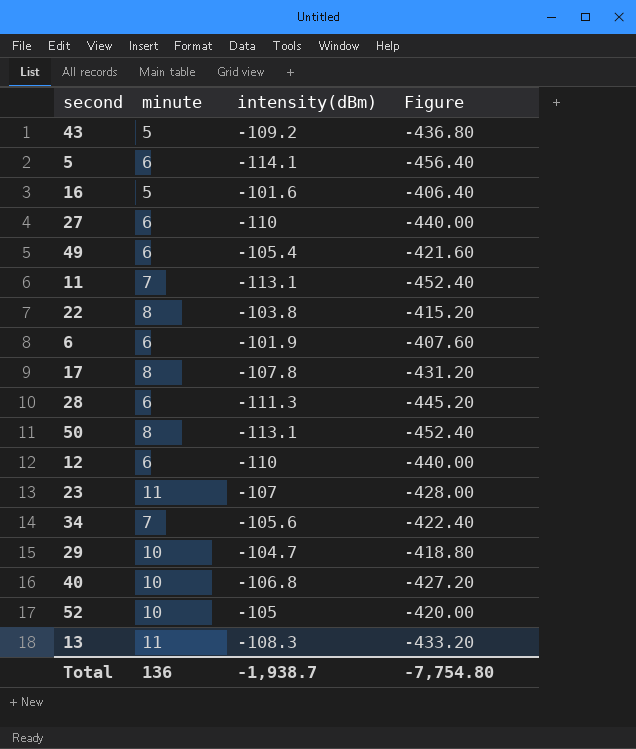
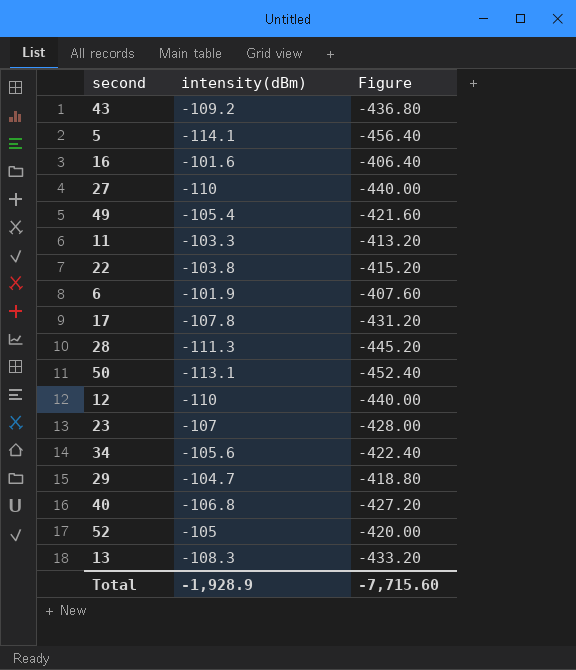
column minute | position: 2 -> none
11 | intensity(dBm): -113.1 -> -103.3
11 | Figure: -452.40 -> -413.20
Total | intensity(dBm): -1,938.7 -> -1,928.9
Total | Figure: -7,754.80 -> -7,715.60

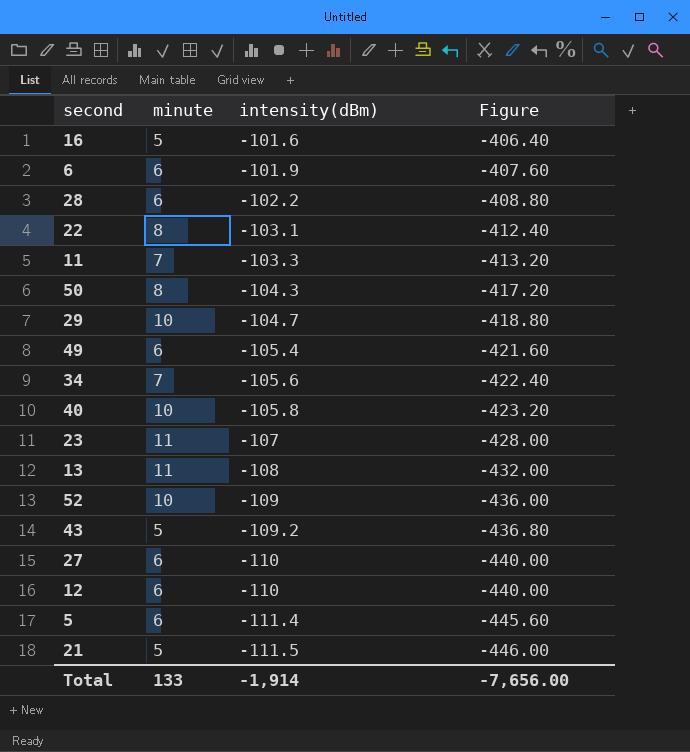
row order: none -> intensity(dBm) descending
column minute | position: none -> 2
row 17: -107.8 | -431.20 -> none
28 | intensity(dBm): -111.3 -> -102.2
28 | Figure: -445.20 -> -408.80
22 | intensity(dBm): -103.8 -> -103.1
22 | Figure: -415.20 -> -412.40
50 | intensity(dBm): -113.1 -> -104.3
50 | Figure: -452.40 -> -417.20
40 | intensity(dBm): -106.8 -> -105.8
40 | Figure: -427.20 -> -423.20
13 | intensity(dBm): -108.3 -> -108
13 | Figure: -433.20 -> -432.00
52 | intensity(dBm): -105 -> -109
52 | Figure: -420.00 -> -436.00
5 | intensity(dBm): -114.1 -> -111.4
5 | Figure: -456.40 -> -445.60
row 21: none -> 5 | -111.5 | -446.00
Total | intensity(dBm): -1,928.9 -> -1,914
Total | Figure: -7,715.60 -> -7,656.00

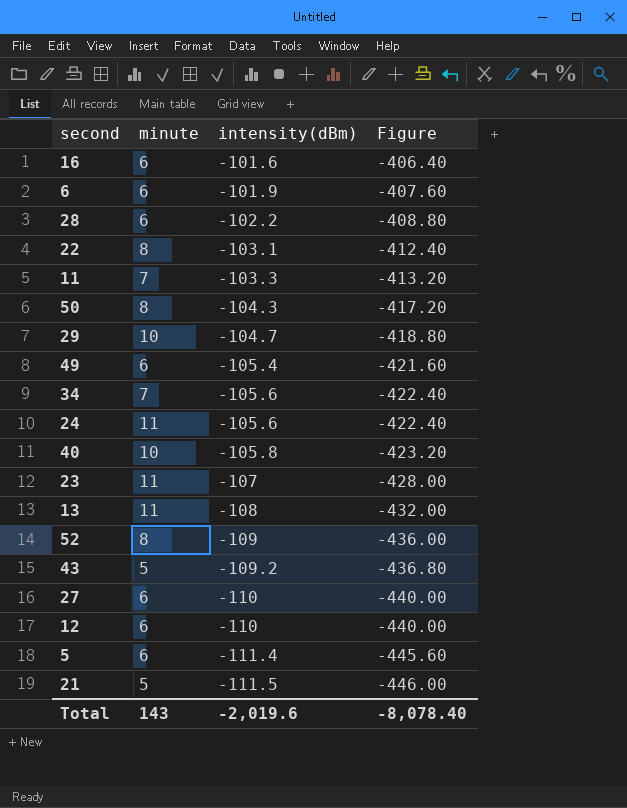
16 | minute: 5 -> 6
row 24: none -> 11 | -105.6 | -422.40
52 | minute: 10 -> 8
Total | minute: 133 -> 143
Total | intensity(dBm): -1,914 -> -2,019.6
Total | Figure: -7,656.00 -> -8,078.40

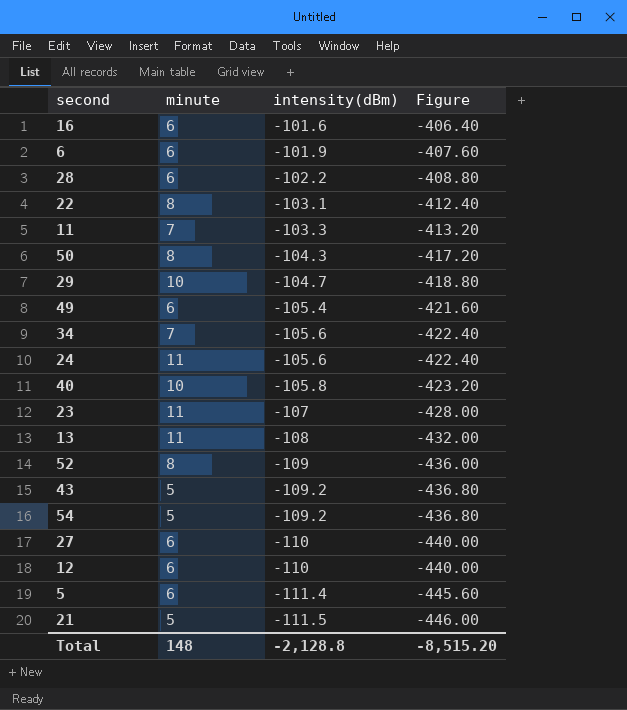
row 54: none -> 5 | -109.2 | -436.80
Total | minute: 143 -> 148
Total | intensity(dBm): -2,019.6 -> -2,128.8
Total | Figure: -8,078.40 -> -8,515.20

